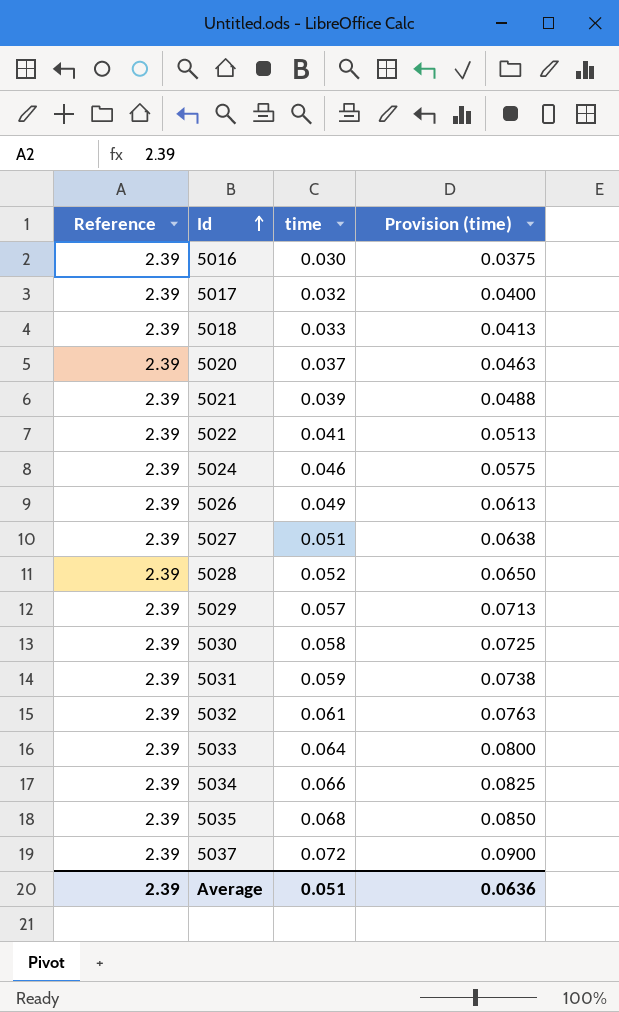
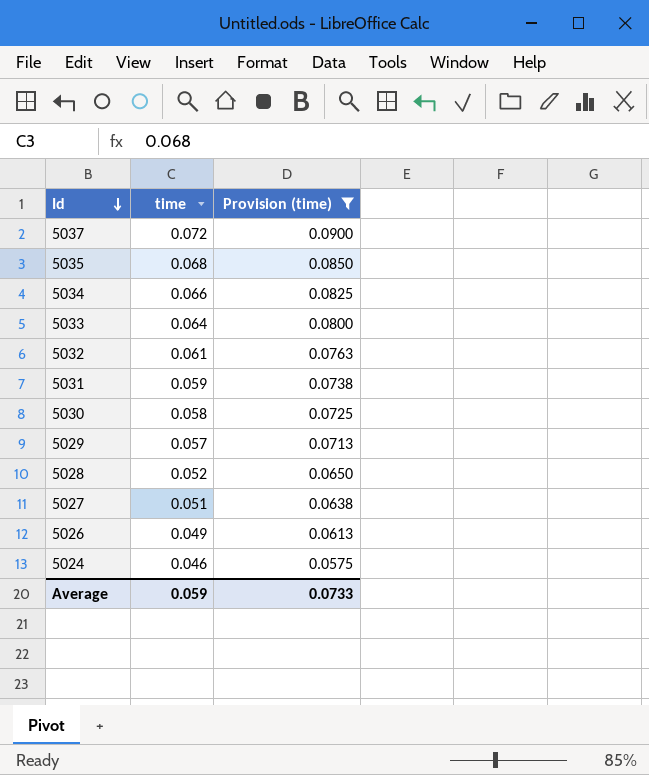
filter: none -> Provision (time) >= 0.0575
row order: Id ascending -> Id descending
column Reference | position: 1 -> none
Average | time: 0.051 -> 0.059
Average | Provision (time): 0.0636 -> 0.0733

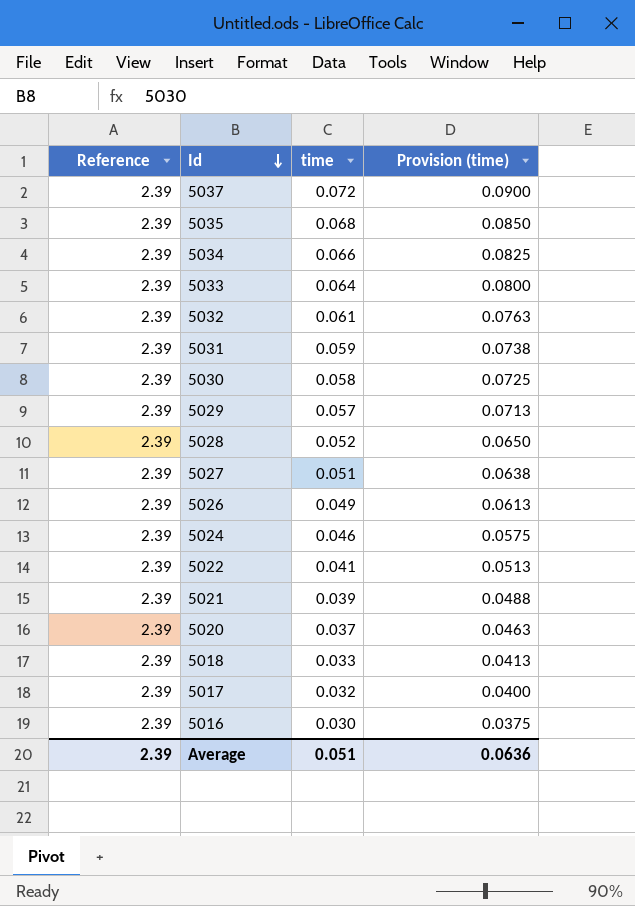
filter: Provision (time) >= 0.0575 -> none
column Reference | position: none -> 1
Average | time: 0.059 -> 0.051
Average | Provision (time): 0.0733 -> 0.0636

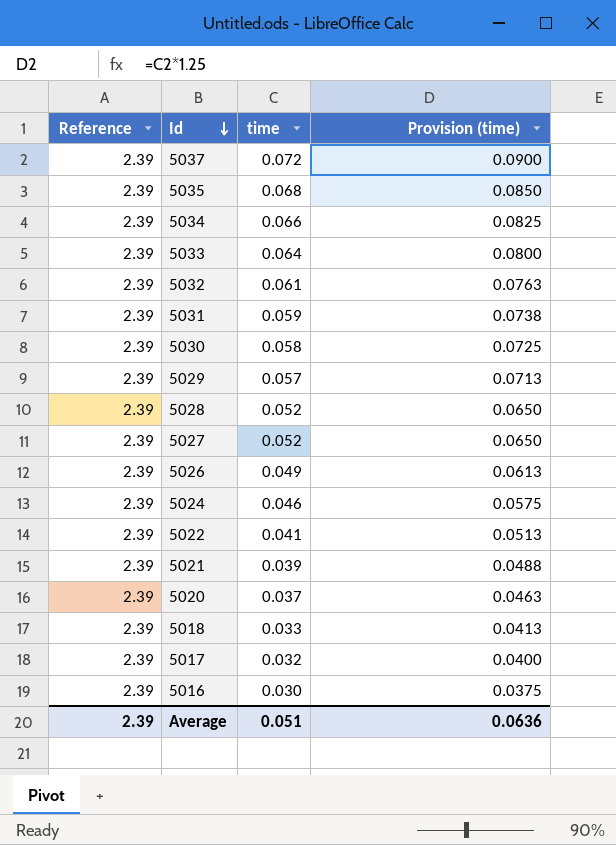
5027 | time: 0.051 -> 0.052
5027 | Provision (time): 0.0638 -> 0.0650

